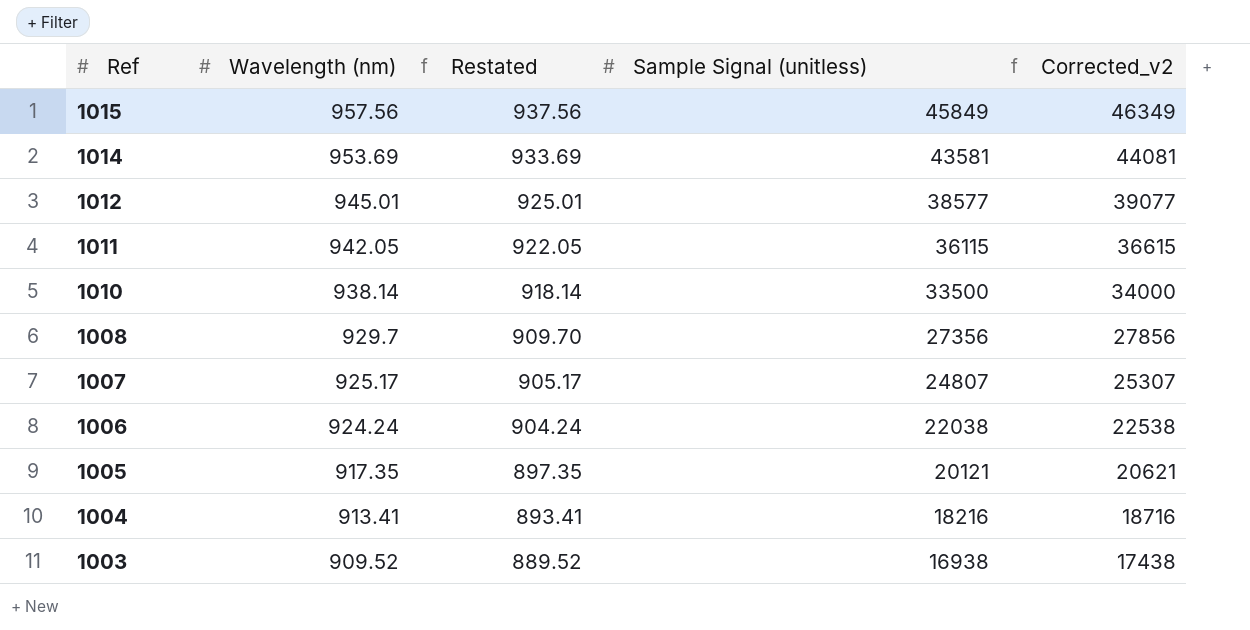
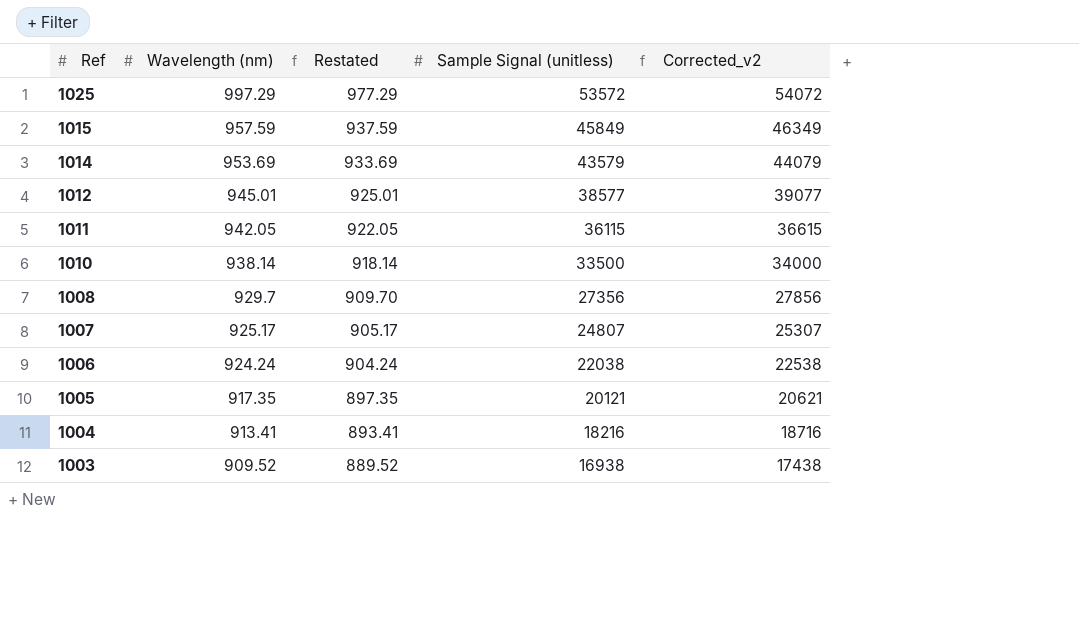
row 1025: none -> 997.29 | 977.29 | 53572 | 54072
1015 | Wavelength (nm): 957.56 -> 957.59
1015 | Restated: 937.56 -> 937.59
1014 | Sample Signal (unitless): 43581 -> 43579
1014 | Corrected_v2: 44081 -> 44079

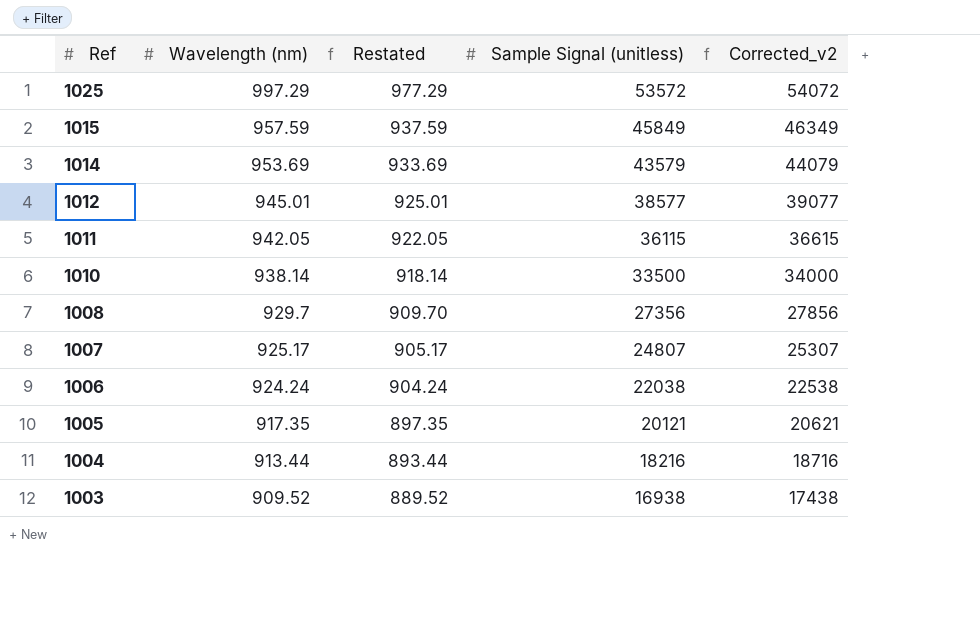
1004 | Wavelength (nm): 913.41 -> 913.44
1004 | Restated: 893.41 -> 893.44

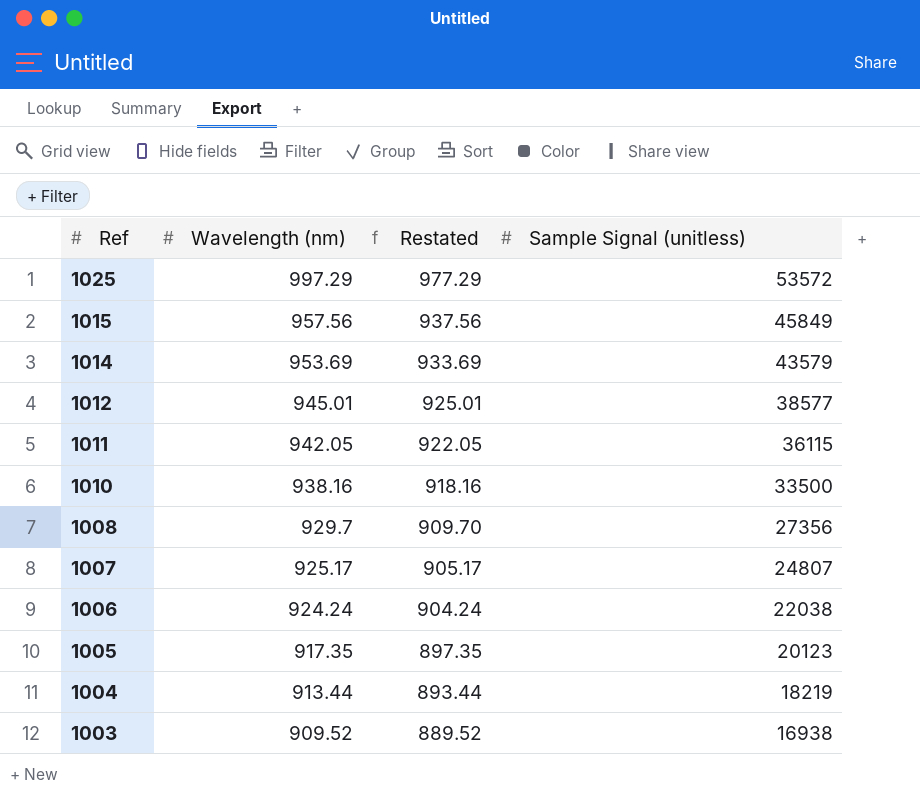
column Corrected_v2 | formula: [Sample Signal (unitless)] + 500 -> none
1015 | Wavelength (nm): 957.59 -> 957.56
1015 | Restated: 937.59 -> 937.56
1010 | Wavelength (nm): 938.14 -> 938.16
1010 | Restated: 918.14 -> 918.16
1005 | Sample Signal (unitless): 20121 -> 20123
1004 | Sample Signal (unitless): 18216 -> 18219

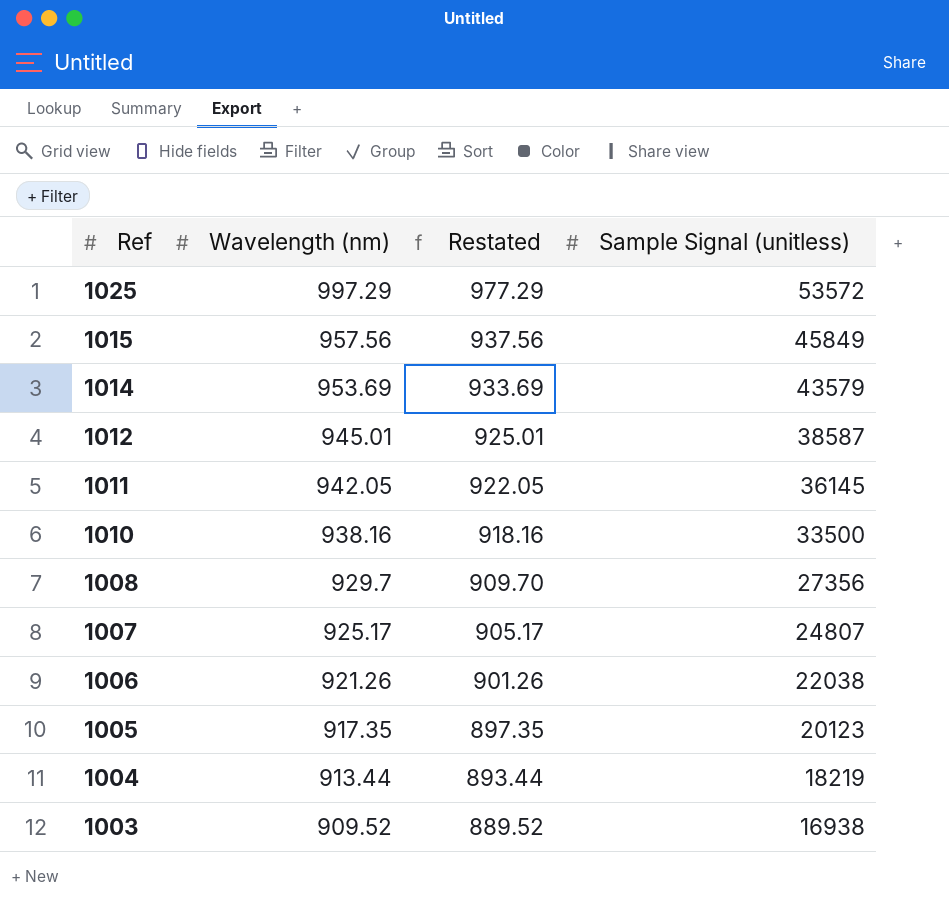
1012 | Sample Signal (unitless): 38577 -> 38587
1011 | Sample Signal (unitless): 36115 -> 36145
1006 | Wavelength (nm): 924.24 -> 921.26
1006 | Restated: 904.24 -> 901.26

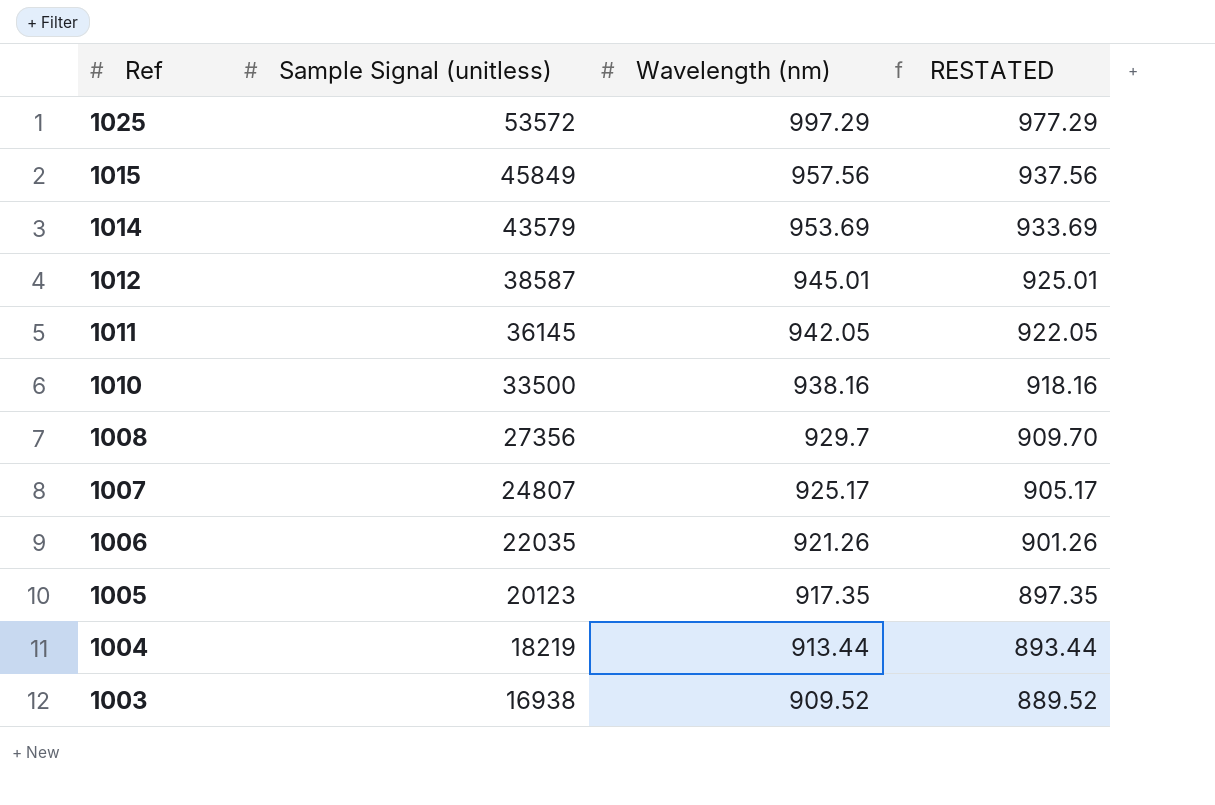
column Sample Signal (unitless) | position: 4 -> 2
column name: Restated -> RESTATED
1006 | Sample Signal (unitless): 22038 -> 22035

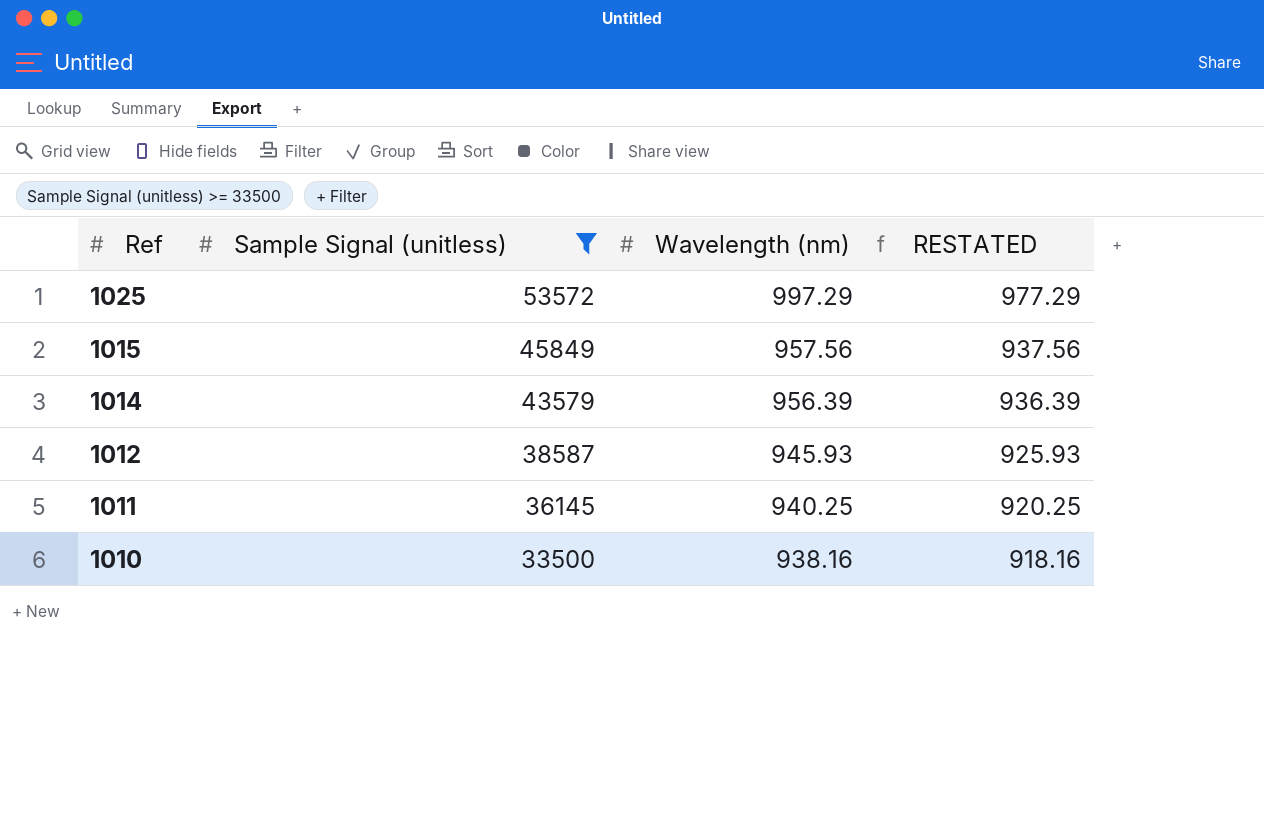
filter: none -> Sample Signal (unitless) >= 33500
1014 | Wavelength (nm): 953.69 -> 956.39
1014 | RESTATED: 933.69 -> 936.39
1012 | Wavelength (nm): 945.01 -> 945.93
1012 | RESTATED: 925.01 -> 925.93
1011 | Wavelength (nm): 942.05 -> 940.25
1011 | RESTATED: 922.05 -> 920.25

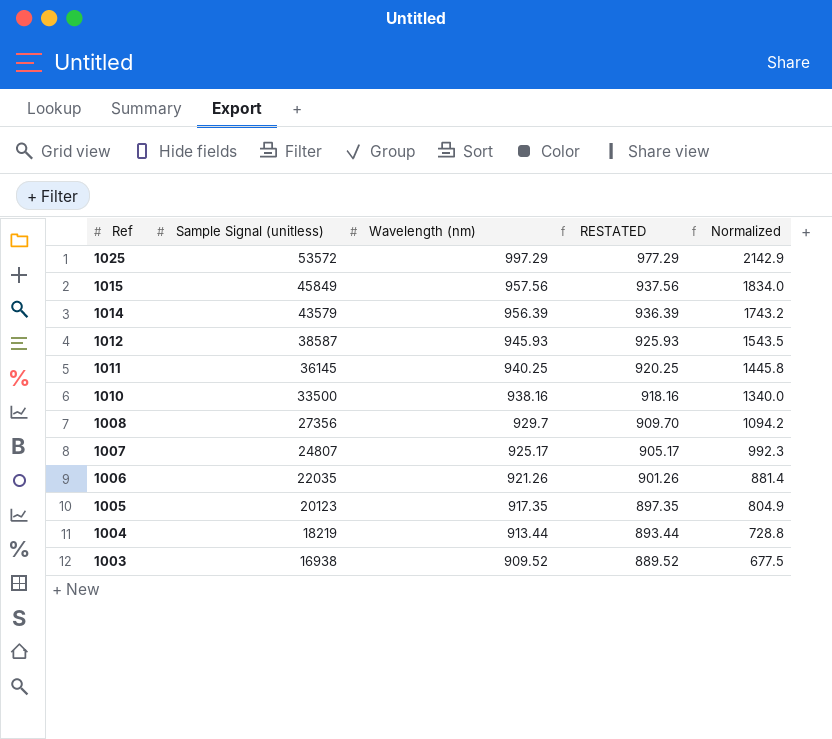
filter: Sample Signal (unitless) >= 33500 -> none
column Normalized | formula: none -> [Sample Signal (unitless)] * 0.04

